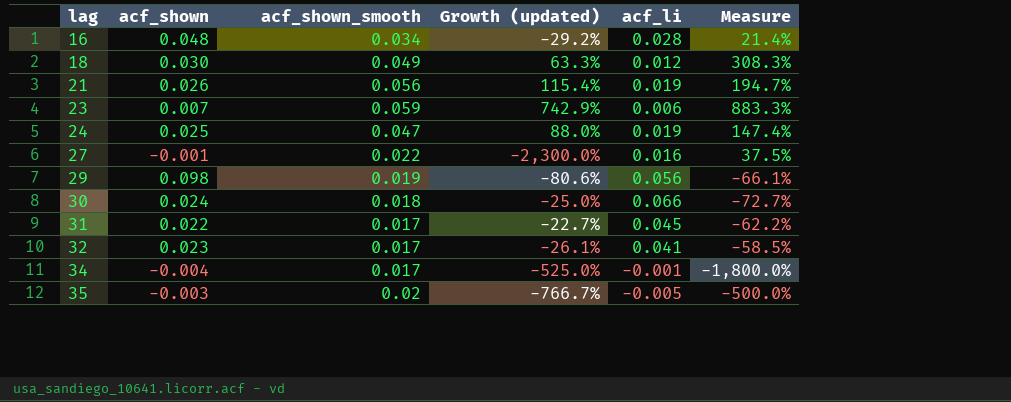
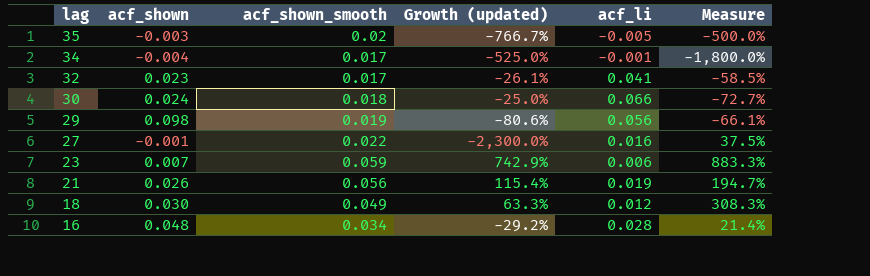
row order: lag ascending -> lag descending
row 24: 0.025 | 0.047 | 88.0% | 0.019 | 147.4% -> none
row 31: 0.022 | 0.017 | -22.7% | 0.045 | -62.2% -> none

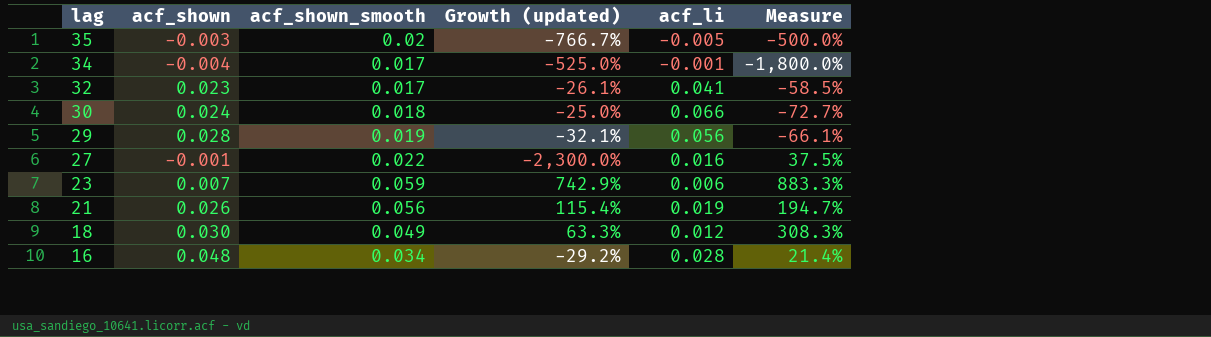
29 | acf_shown: 0.098 -> 0.028
29 | Growth (updated): -80.6% -> -32.1%

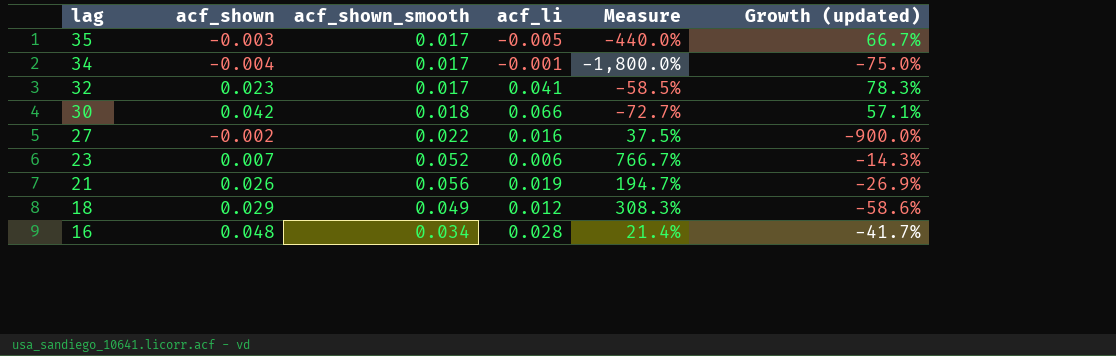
column Growth (updated) | formula: ([acf_shown_smooth] - [acf_shown]) / [acf_shown] -> ([acf_li] - [acf_shown]) / [acf_shown]
column Growth (updated) | position: 4 -> 6
row 29: 0.028 | 0.019 | -32.1% | 0.056 | -66.1% -> none
35 | acf_shown_smooth: 0.02 -> 0.017
35 | Measure: -500.0% -> -440.0%
30 | acf_shown: 0.024 -> 0.042
27 | acf_shown: -0.001 -> -0.002
23 | acf_shown_smooth: 0.059 -> 0.052
23 | Measure: 883.3% -> 766.7%
18 | acf_shown: 0.030 -> 0.029

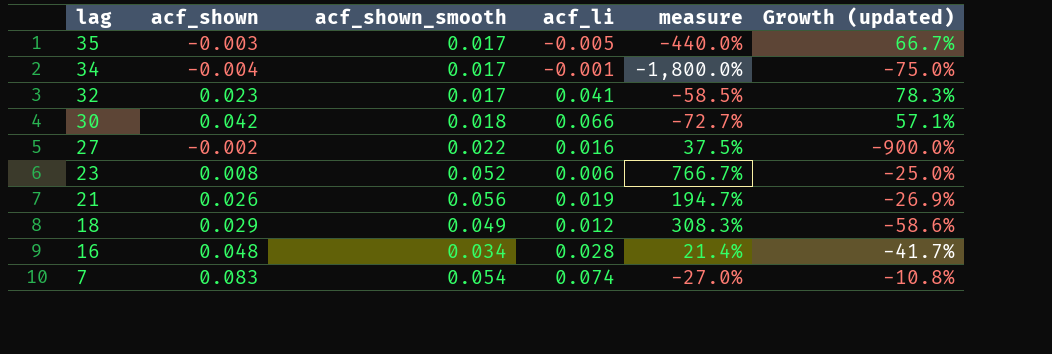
column name: Measure -> measure
23 | acf_shown: 0.007 -> 0.008
23 | Growth (updated): -14.3% -> -25.0%
row 7: none -> 0.083 | 0.054 | 0.074 | -27.0% | -10.8%

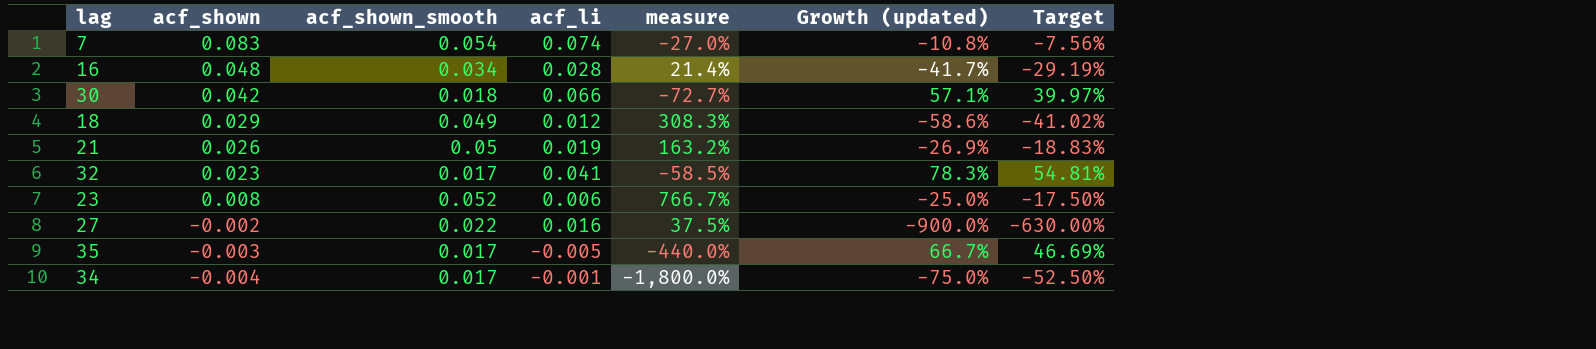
row order: lag descending -> acf_shown descending
column Target | formula: none -> [Growth (updated)] * 0.7
21 | acf_shown_smooth: 0.056 -> 0.05
21 | measure: 194.7% -> 163.2%

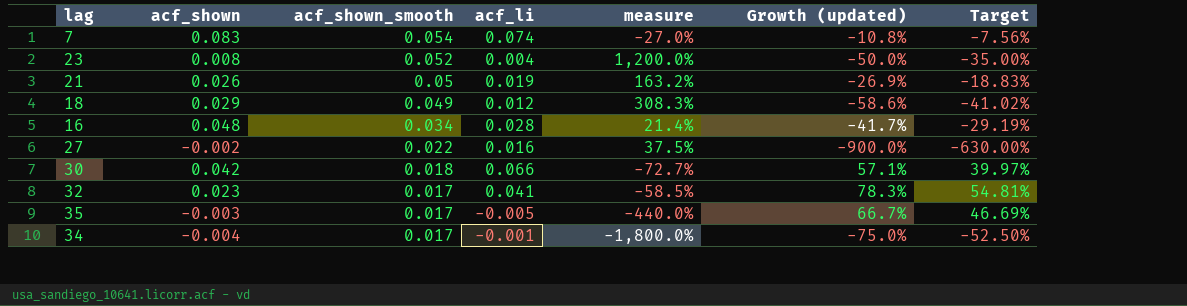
row order: acf_shown descending -> acf_shown_smooth descending
23 | acf_li: 0.006 -> 0.004
23 | measure: 766.7% -> 1,200.0%
23 | Growth (updated): -25.0% -> -50.0%
23 | Target: -17.50% -> -35.00%

